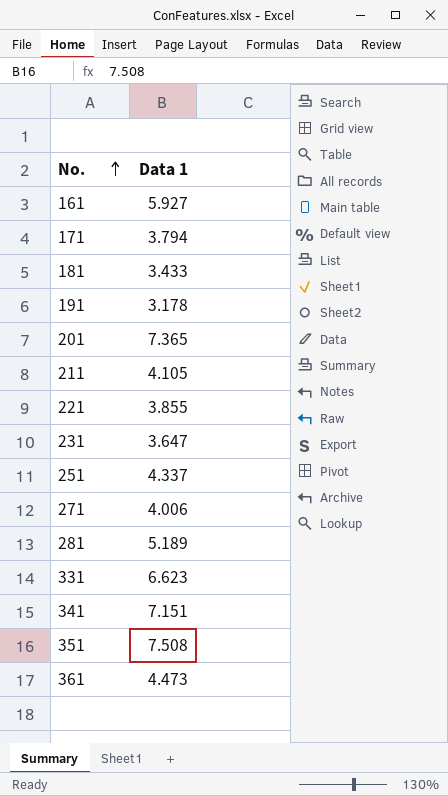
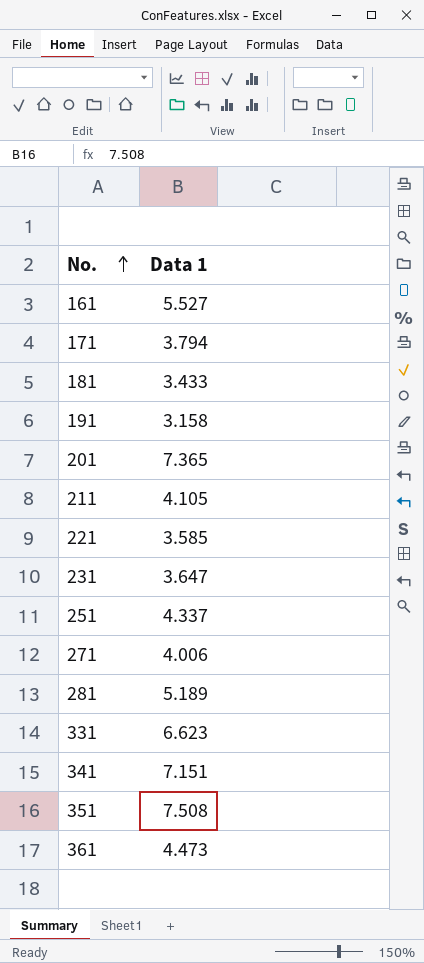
161 | Data 1: 5.927 -> 5.527
191 | Data 1: 3.178 -> 3.158
221 | Data 1: 3.855 -> 3.585

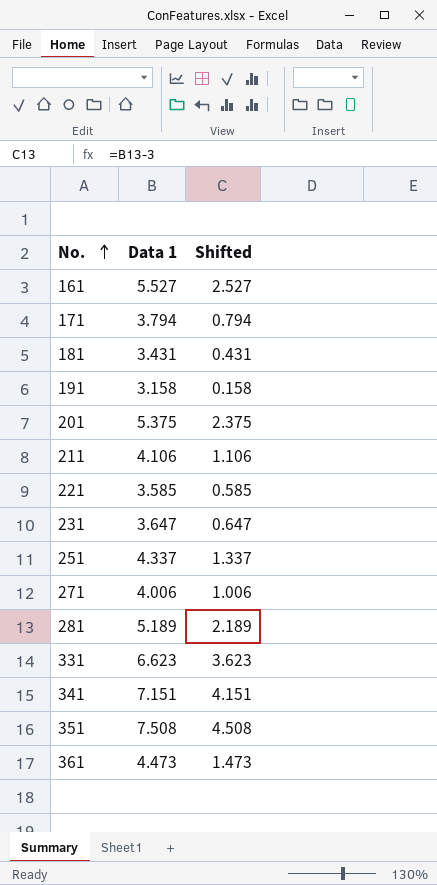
column Shifted | formula: none -> [Data 1] - 3
181 | Data 1: 3.433 -> 3.431
201 | Data 1: 7.365 -> 5.375
211 | Data 1: 4.105 -> 4.106

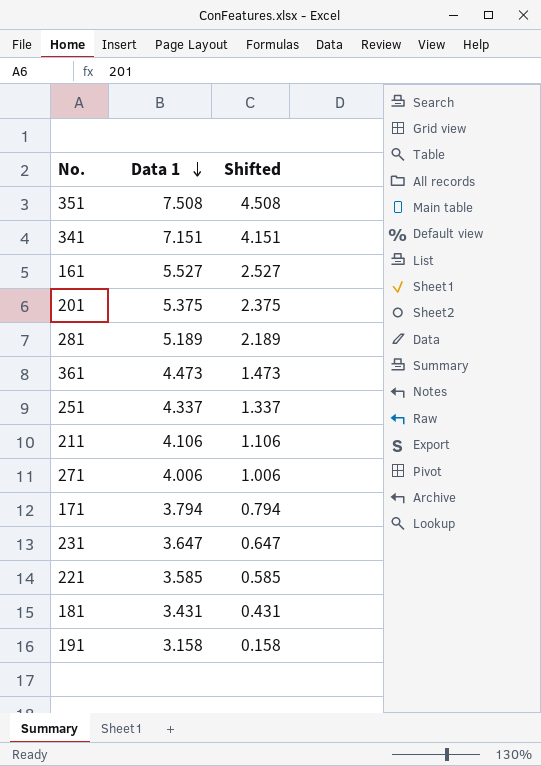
row order: No. ascending -> Data 1 descending
row 331: 6.623 | 3.623 -> none

